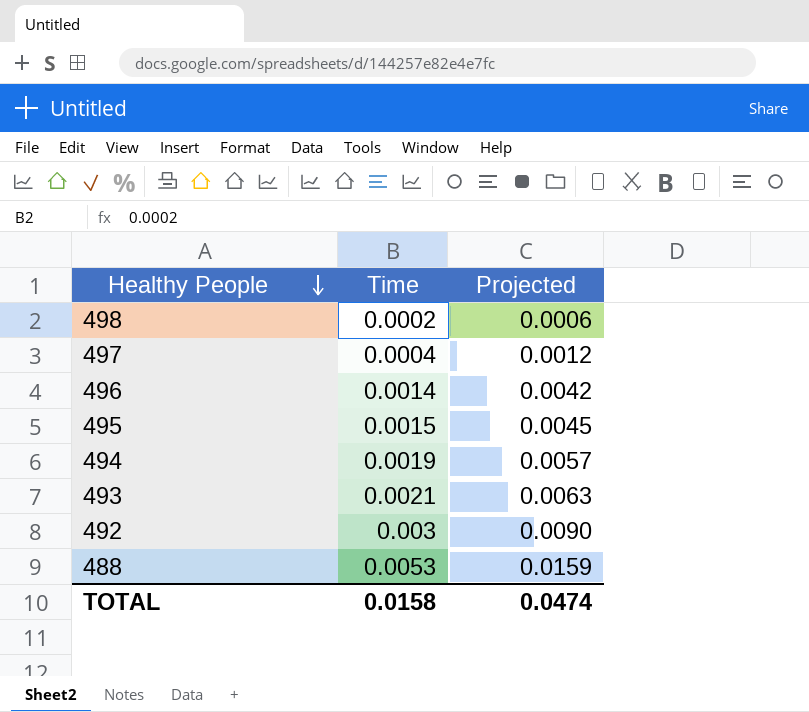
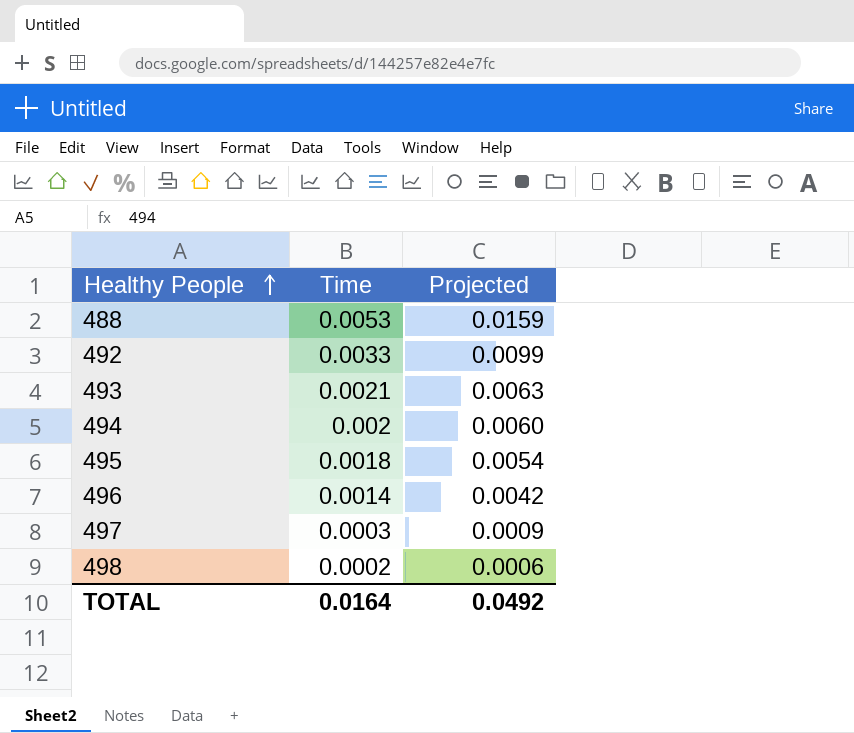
row order: Healthy People descending -> Healthy People ascending
492 | Time: 0.003 -> 0.0033
492 | Projected: 0.0090 -> 0.0099
494 | Time: 0.0019 -> 0.002
494 | Projected: 0.0057 -> 0.0060
495 | Time: 0.0015 -> 0.0018
495 | Projected: 0.0045 -> 0.0054
497 | Time: 0.0004 -> 0.0003
497 | Projected: 0.0012 -> 0.0009
TOTAL | Time: 0.0158 -> 0.0164
TOTAL | Projected: 0.0474 -> 0.0492

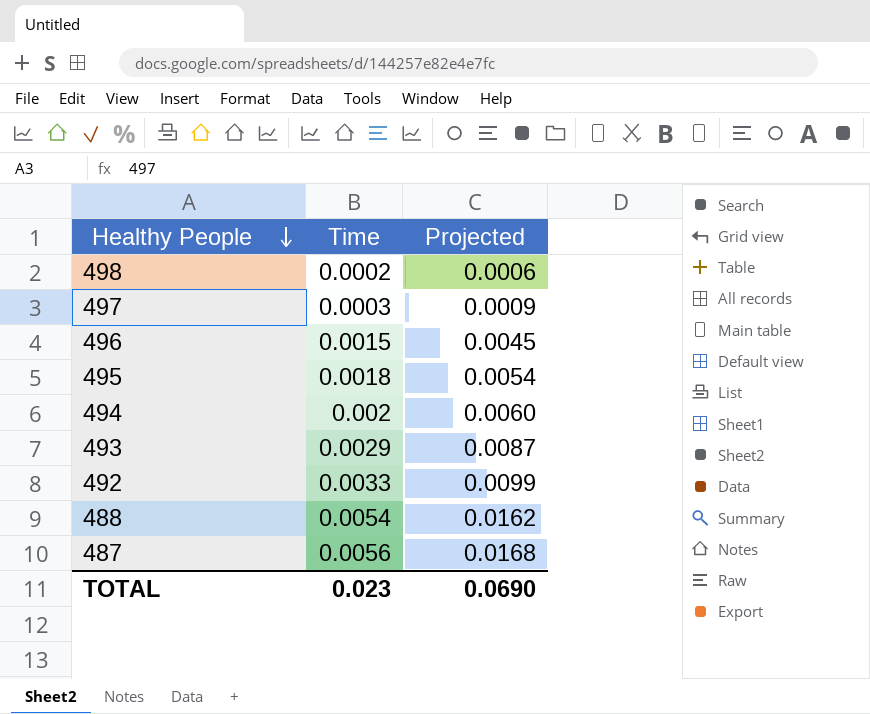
row order: Healthy People ascending -> Healthy People descending
496 | Time: 0.0014 -> 0.0015
496 | Projected: 0.0042 -> 0.0045
493 | Time: 0.0021 -> 0.0029
493 | Projected: 0.0063 -> 0.0087
488 | Time: 0.0053 -> 0.0054
488 | Projected: 0.0159 -> 0.0162
row 487: none -> 0.0056 | 0.0168
TOTAL | Time: 0.0164 -> 0.023
TOTAL | Projected: 0.0492 -> 0.0690

